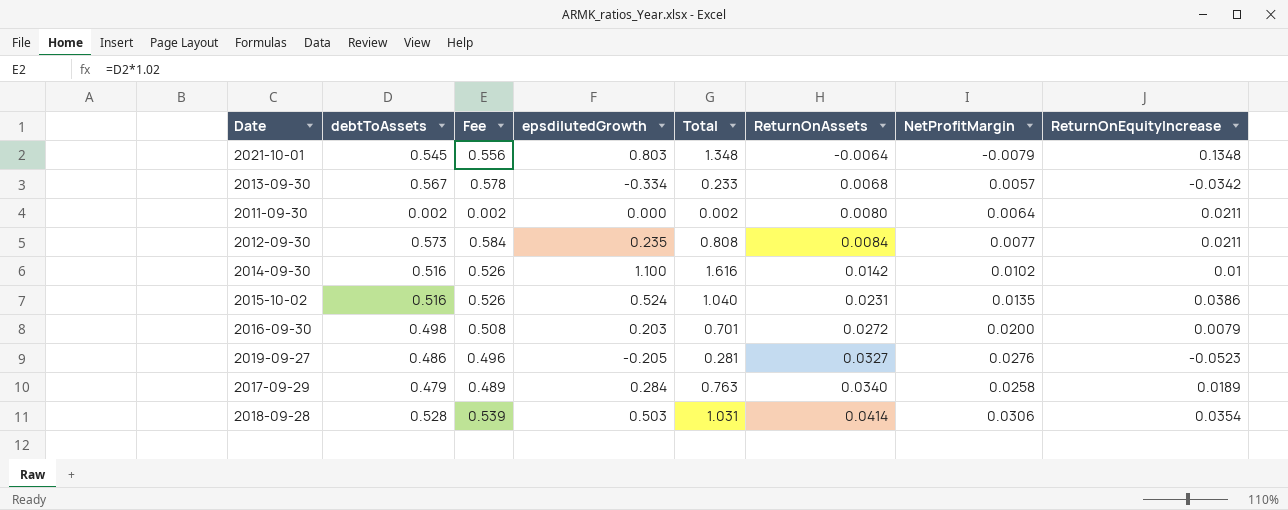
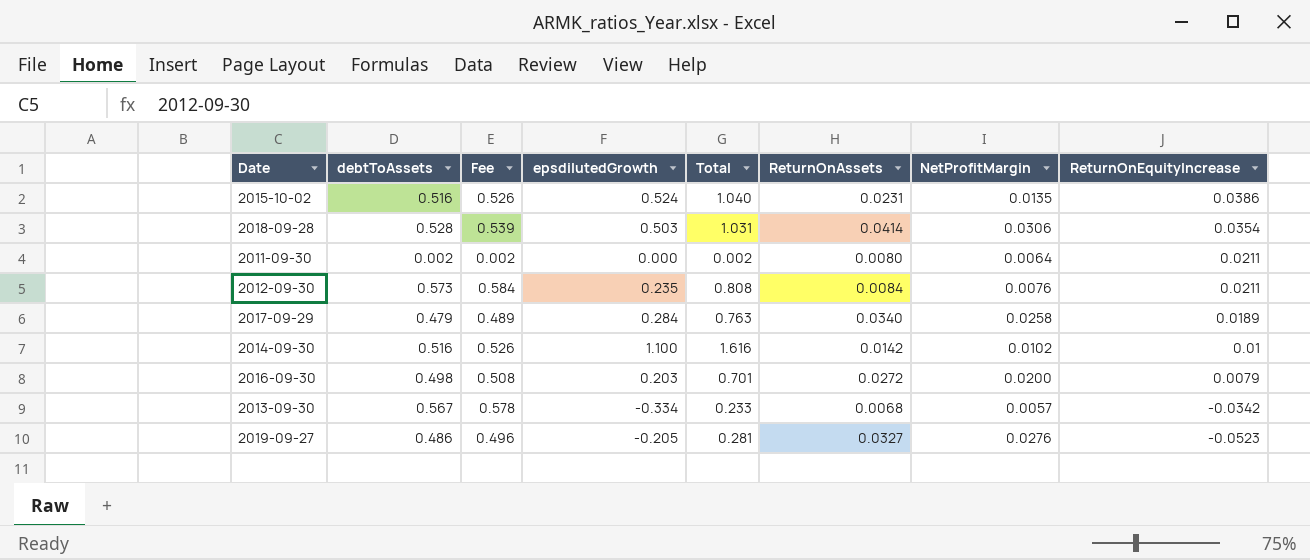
row order: ReturnOnAssets ascending -> ReturnOnEquityIncrease descending
row 2021-10-01: 0.545 | 0.556 | 0.803 | 1.348 | -0.0064 | -0.0079 | 0.1348 -> none
2012-09-30 | NetProfitMargin: 0.0077 -> 0.0076

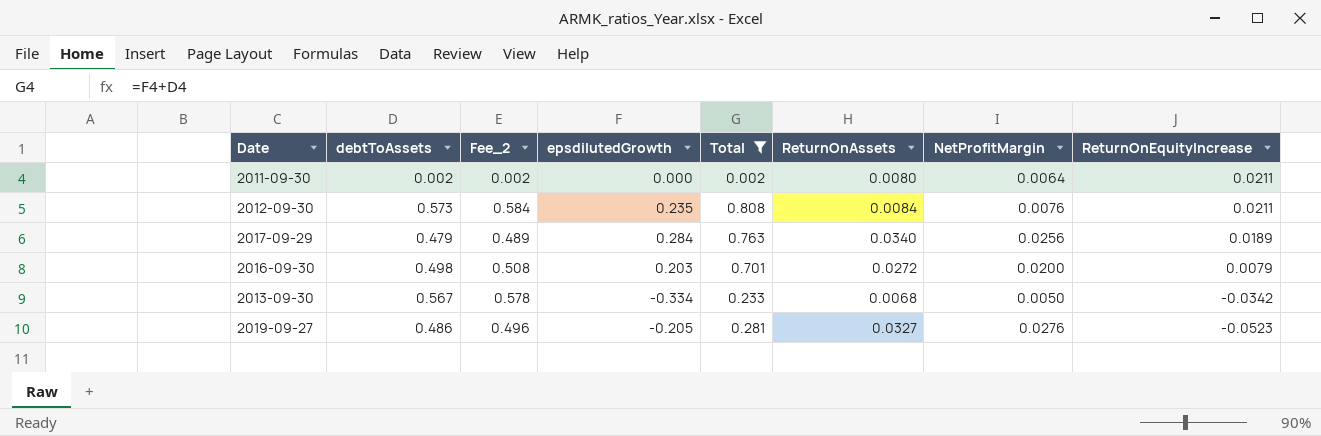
filter: none -> Total <= 0.808
column name: Fee -> Fee_2
2017-09-29 | NetProfitMargin: 0.0258 -> 0.0256
2013-09-30 | NetProfitMargin: 0.0057 -> 0.0050

